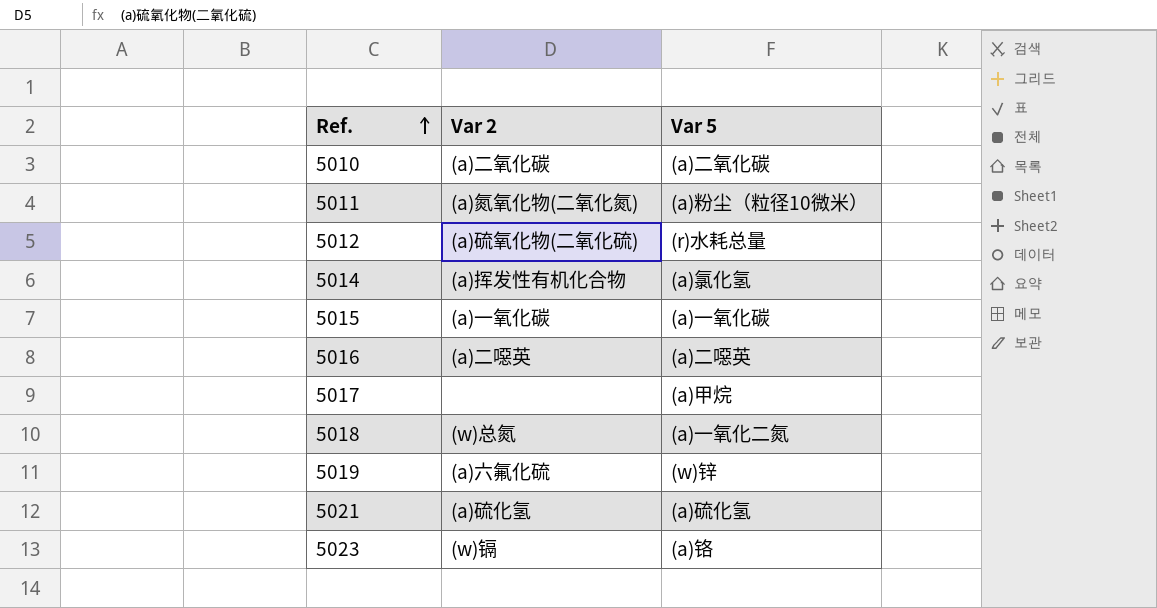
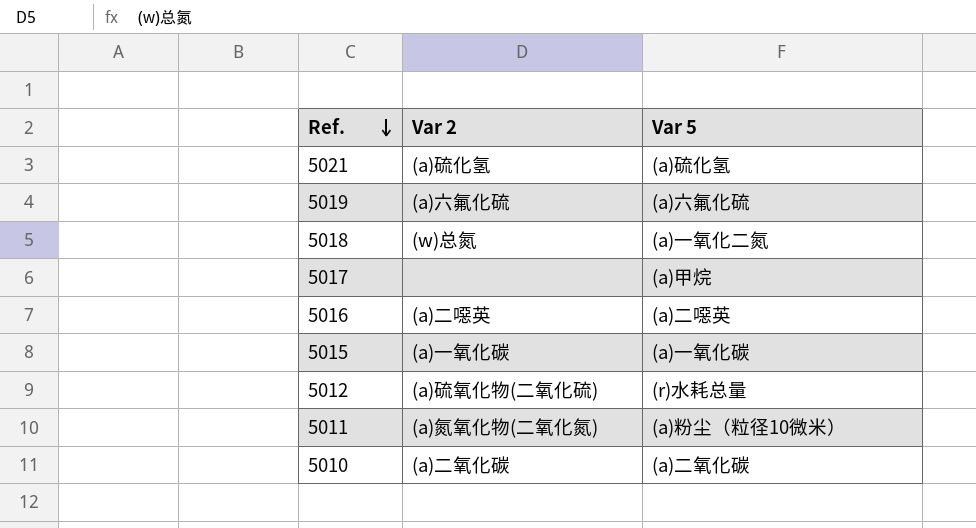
row order: Ref. ascending -> Ref. descending
row 5014: (a)挥发性有机化合物 | (a)氯化氢 -> none
row 5023: (w)镉 | (a)铬 -> none
5019 | Var 5: (w)锌 -> (a)六氟化硫

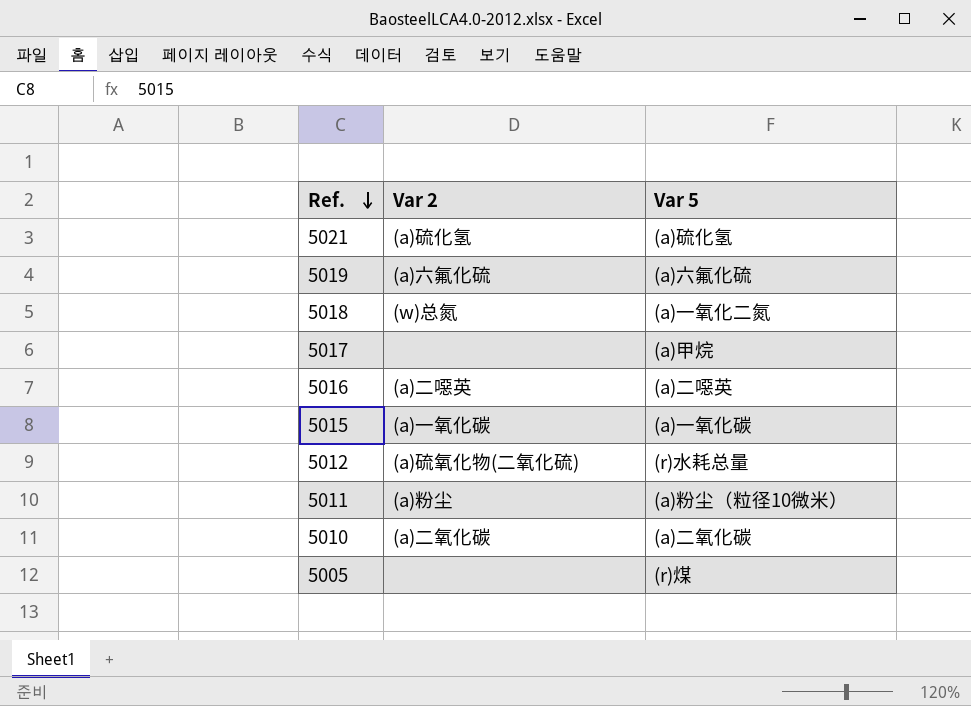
5011 | Var 2: (a)氮氧化物(二氧化氮) -> (a)粉尘
row 5005: none -> none | (r)煤

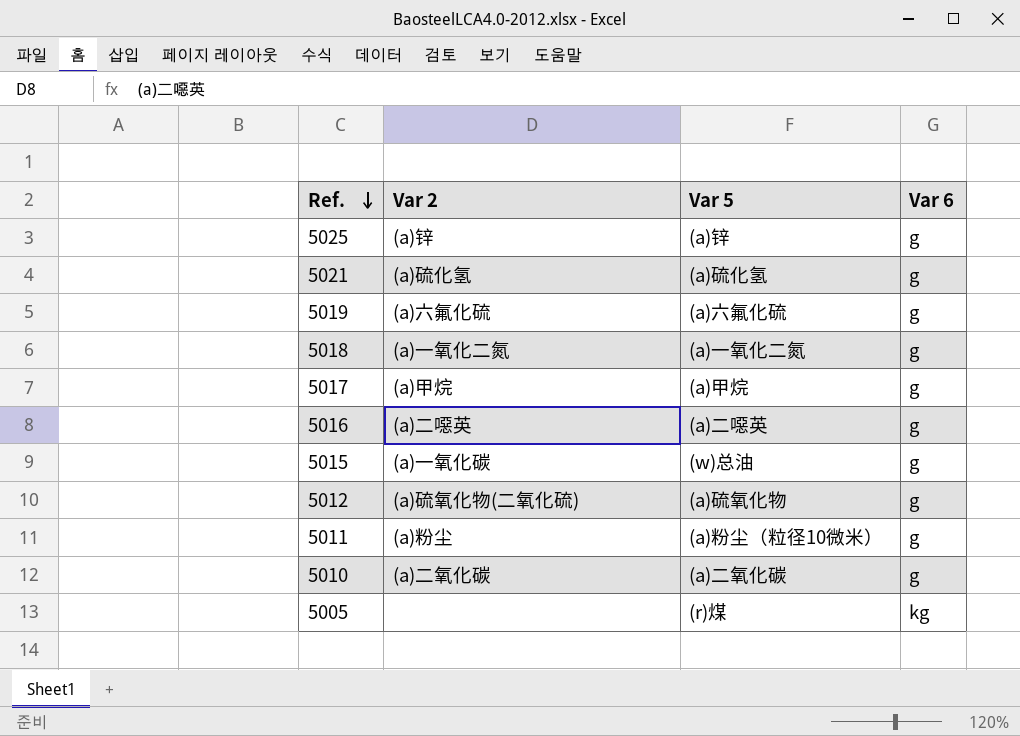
column Var 6 | position: none -> 4
row 5025: none -> (a)锌 | (a)锌 | g
5018 | Var 2: (w)总氮 -> (a)一氧化二氮
5017 | Var 2: none -> (a)甲烷
5015 | Var 5: (a)一氧化碳 -> (w)总油
5012 | Var 5: (r)水耗总量 -> (a)硫氧化物

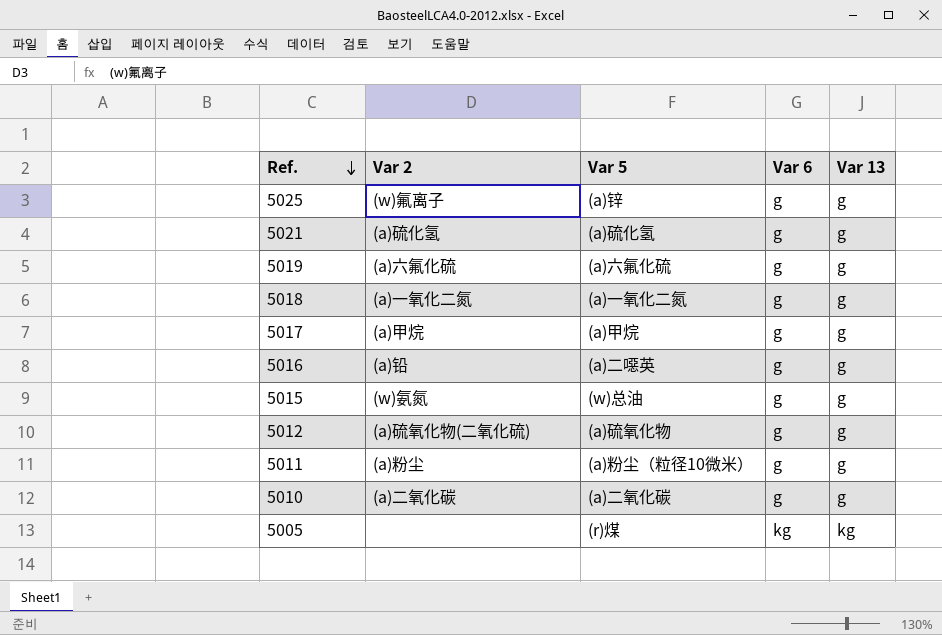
column Var 13 | position: none -> 5
5025 | Var 2: (a)锌 -> (w)氟离子
5016 | Var 2: (a)二噁英 -> (a)铅
5015 | Var 2: (a)一氧化碳 -> (w)氨氮

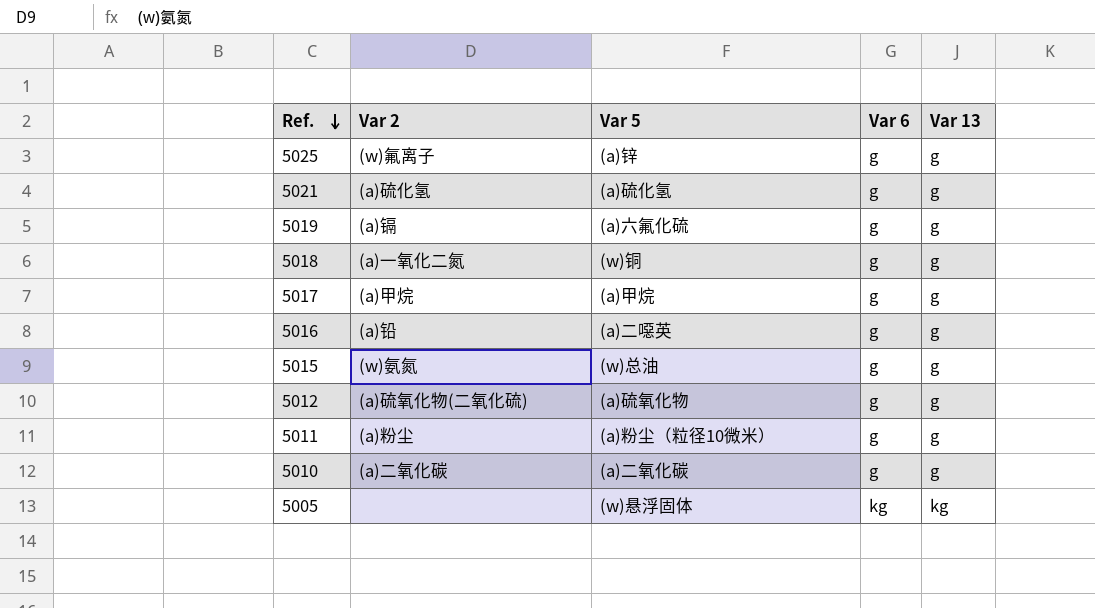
5019 | Var 2: (a)六氟化硫 -> (a)镉
5018 | Var 5: (a)一氧化二氮 -> (w)铜
5005 | Var 5: (r)煤 -> (w)悬浮固体

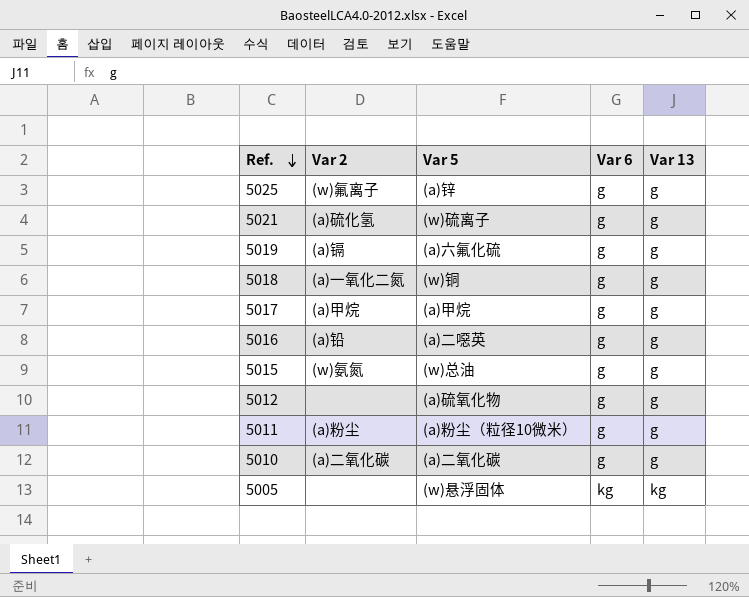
5021 | Var 5: (a)硫化氢 -> (w)硫离子
5012 | Var 2: (a)硫氧化物(二氧化硫) -> none

